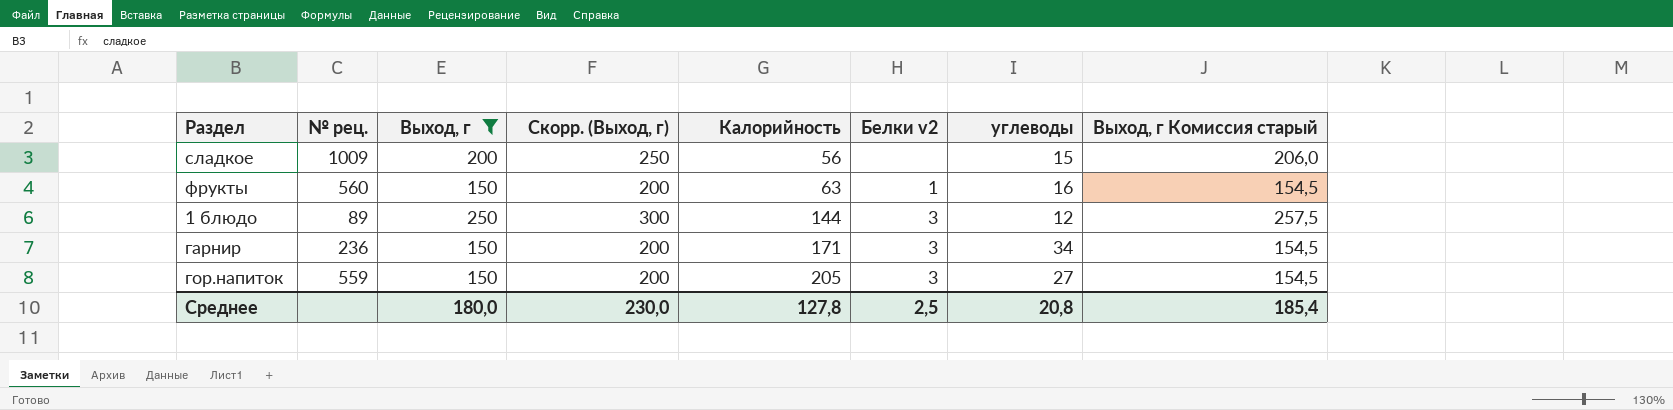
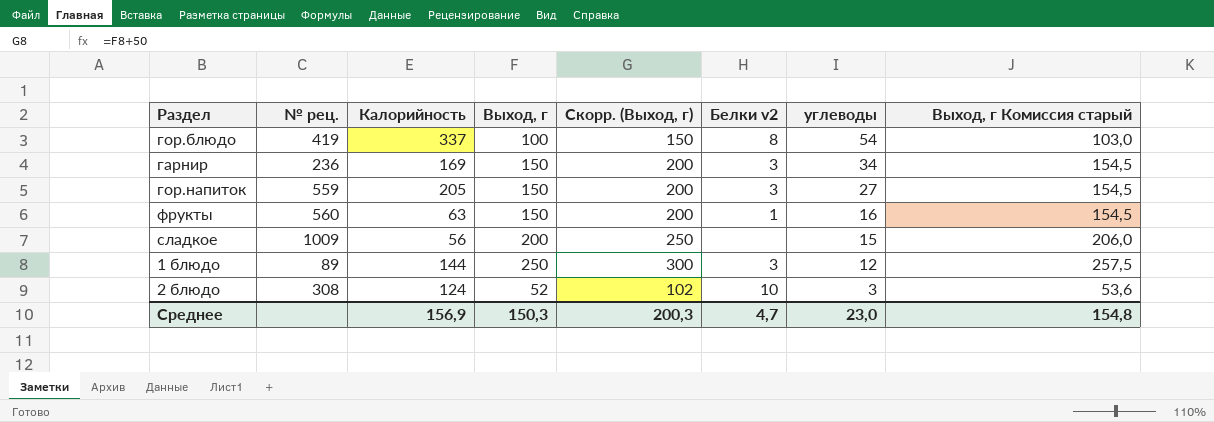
filter: Выход, г >= 150 -> none
row order: Калорийность ascending -> углеводы descending
column Калорийность | position: 5 -> 3
гарнир | Калорийность: 171 -> 169
Среднее | Калорийность: 127,8 -> 156,9
Среднее | Выход, г: 180,0 -> 150,3
Среднее | Скорр. (Выход, г): 230,0 -> 200,3
Среднее | Белки v2: 2,5 -> 4,7
Среднее | углеводы: 20,8 -> 23,0
Среднее | Выход, г Комиссия старый: 185,4 -> 154,8

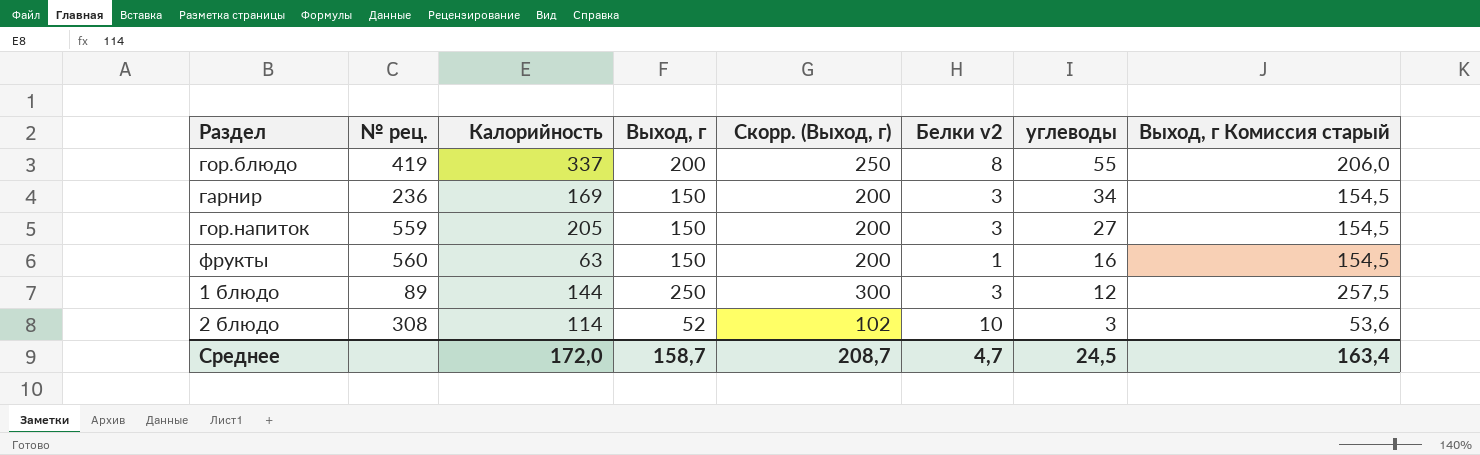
row сладкое: 1009 | 56 | 200 | 250 | none | 15 | 206,0 -> none
гор.блюдо | Выход, г: 100 -> 200
гор.блюдо | Скорр. (Выход, г): 150 -> 250
гор.блюдо | углеводы: 54 -> 55
гор.блюдо | Выход, г Комиссия старый: 103,0 -> 206,0
2 блюдо | Калорийность: 124 -> 114
Среднее | Калорийность: 156,9 -> 172,0
Среднее | Выход, г: 150,3 -> 158,7
Среднее | Скорр. (Выход, г): 200,3 -> 208,7
Среднее | углеводы: 23,0 -> 24,5
Среднее | Выход, г Комиссия старый: 154,8 -> 163,4

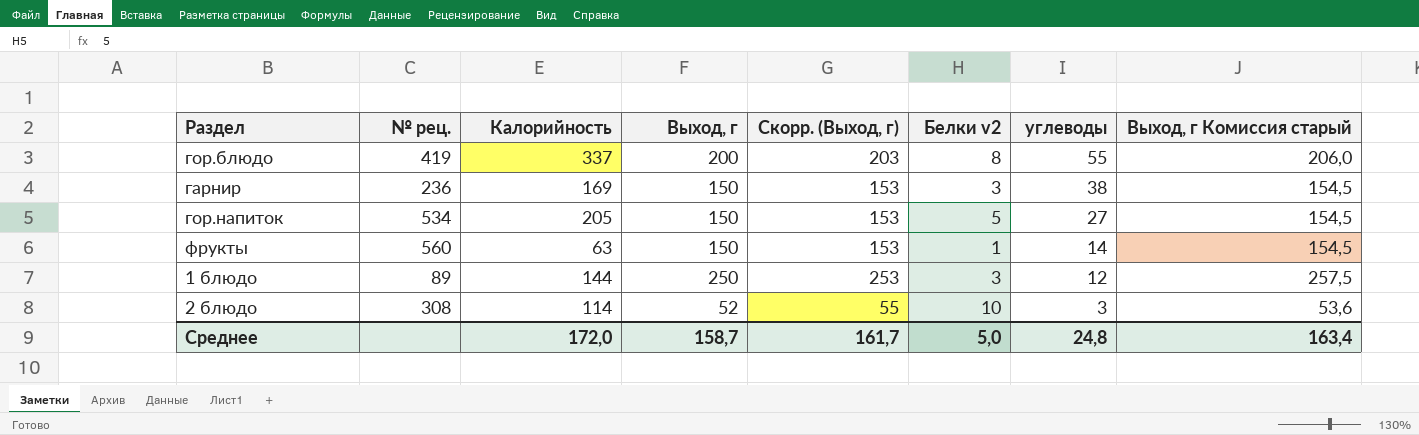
column Скорр. (Выход, г) | formula: [Выход, г] + 50 -> [Выход, г] + 3
гарнир | углеводы: 34 -> 38
гор.напиток | № рец.: 559 -> 534
гор.напиток | Белки v2: 3 -> 5
фрукты | углеводы: 16 -> 14
Среднее | Скорр. (Выход, г): 208,7 -> 161,7
Среднее | Белки v2: 4,7 -> 5,0
Среднее | углеводы: 24,5 -> 24,8

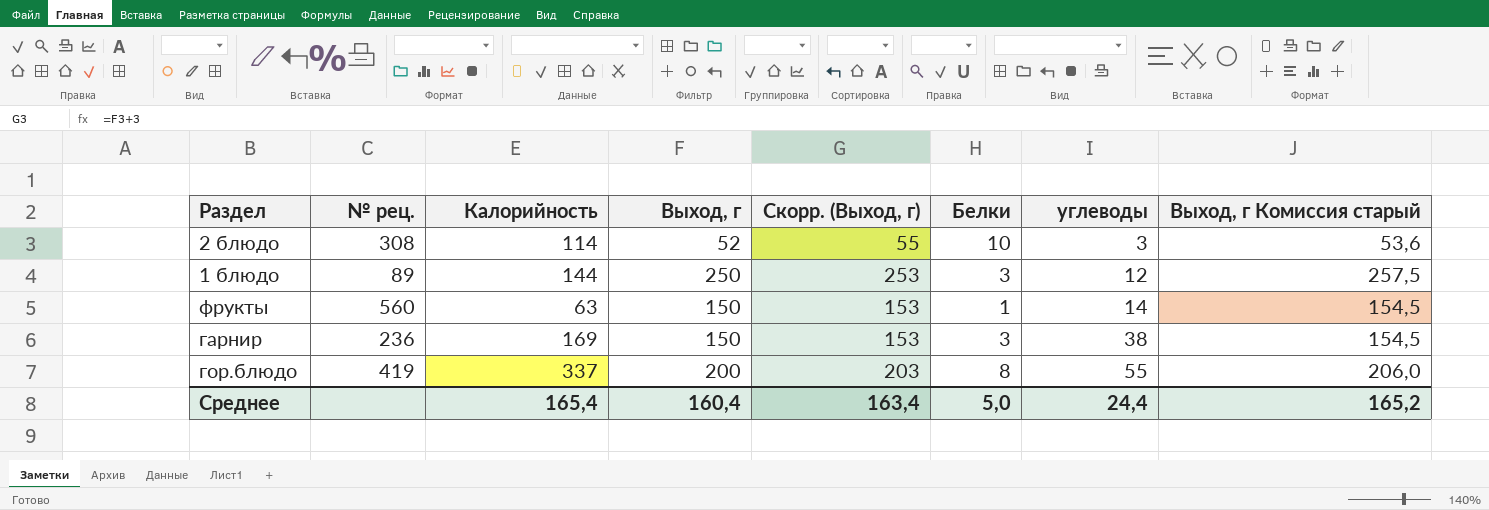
row order: углеводы descending -> углеводы ascending
column name: Белки v2 -> Белки
row гор.напиток: 534 | 205 | 150 | 153 | 5 | 27 | 154,5 -> none
Среднее | Калорийность: 172,0 -> 165,4
Среднее | Выход, г: 158,7 -> 160,4
Среднее | Скорр. (Выход, г): 161,7 -> 163,4
Среднее | углеводы: 24,8 -> 24,4
Среднее | Выход, г Комиссия старый: 163,4 -> 165,2

